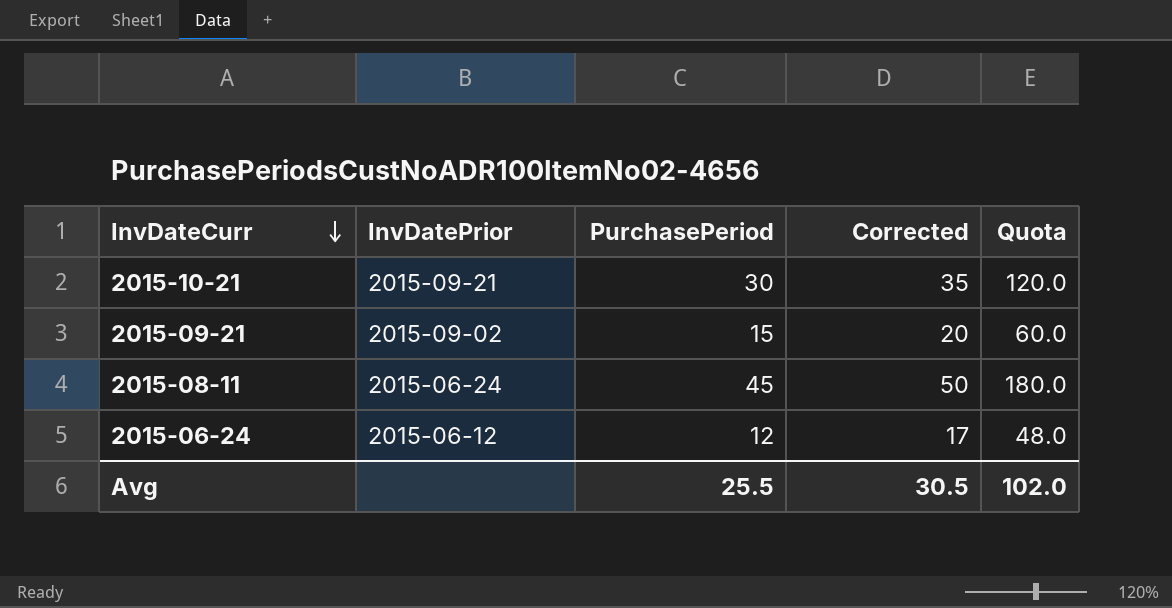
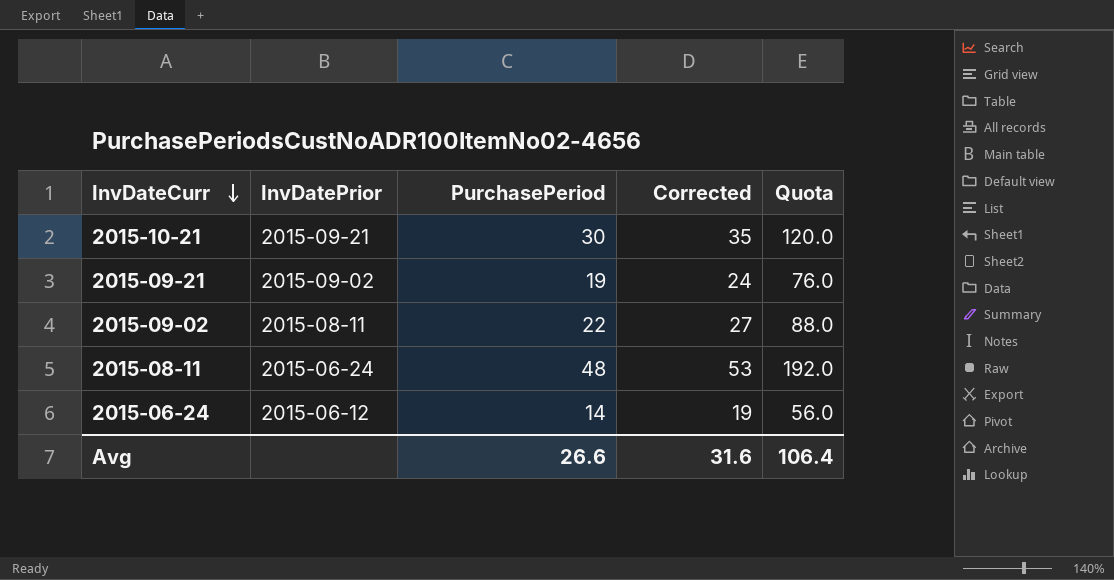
2015-09-21 | PurchasePeriod: 15 -> 19
2015-09-21 | Corrected: 20 -> 24
2015-09-21 | Quota: 60.0 -> 76.0
row 2015-09-02: none -> 2015-08-11 | 22 | 27 | 88.0
2015-08-11 | PurchasePeriod: 45 -> 48
2015-08-11 | Corrected: 50 -> 53
2015-08-11 | Quota: 180.0 -> 192.0
2015-06-24 | PurchasePeriod: 12 -> 14
2015-06-24 | Corrected: 17 -> 19
2015-06-24 | Quota: 48.0 -> 56.0
Avg | PurchasePeriod: 25.5 -> 26.6
Avg | Corrected: 30.5 -> 31.6
Avg | Quota: 102.0 -> 106.4

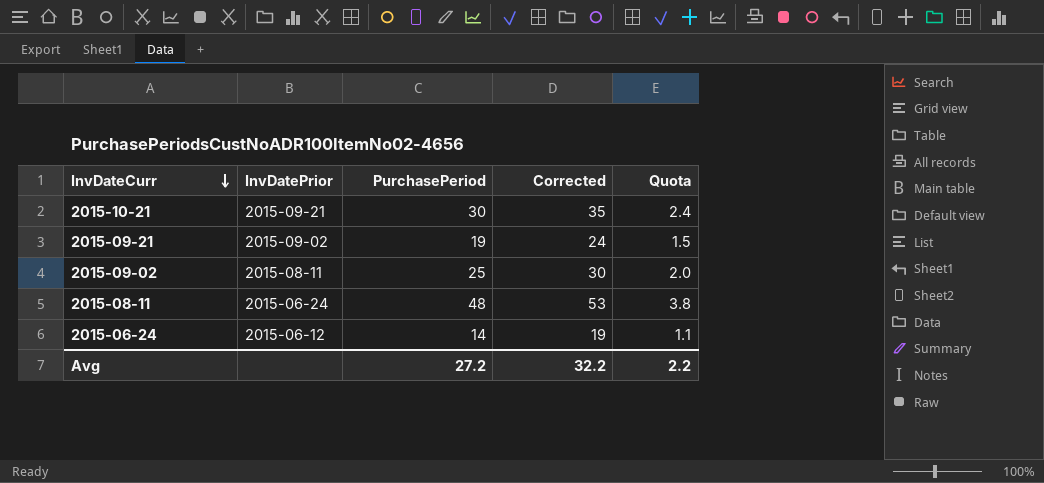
column Quota | formula: [PurchasePeriod] * 4 -> [PurchasePeriod] * 0.08
2015-09-02 | PurchasePeriod: 22 -> 25
2015-09-02 | Corrected: 27 -> 30
Avg | PurchasePeriod: 26.6 -> 27.2
Avg | Corrected: 31.6 -> 32.2
Avg | Quota: 106.4 -> 2.2

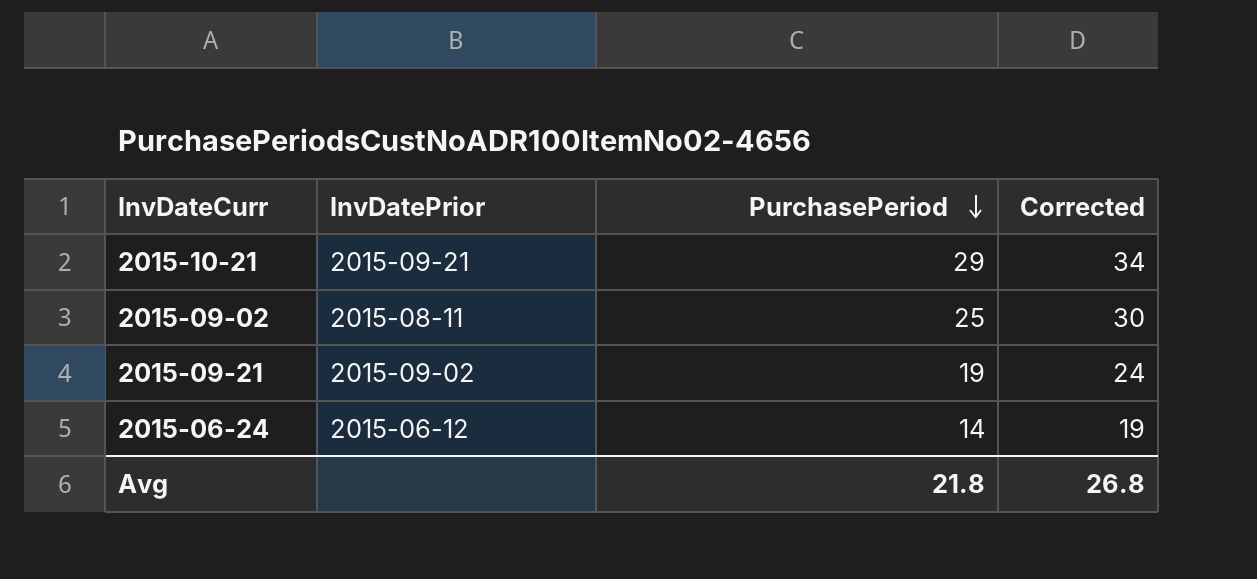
row order: InvDateCurr descending -> PurchasePeriod descending
column Quota | formula: [PurchasePeriod] * 0.08 -> none
row 2015-08-11: 2015-06-24 | 48 | 53 | 3.8 -> none
2015-10-21 | PurchasePeriod: 30 -> 29
2015-10-21 | Corrected: 35 -> 34
Avg | PurchasePeriod: 27.2 -> 21.8
Avg | Corrected: 32.2 -> 26.8

